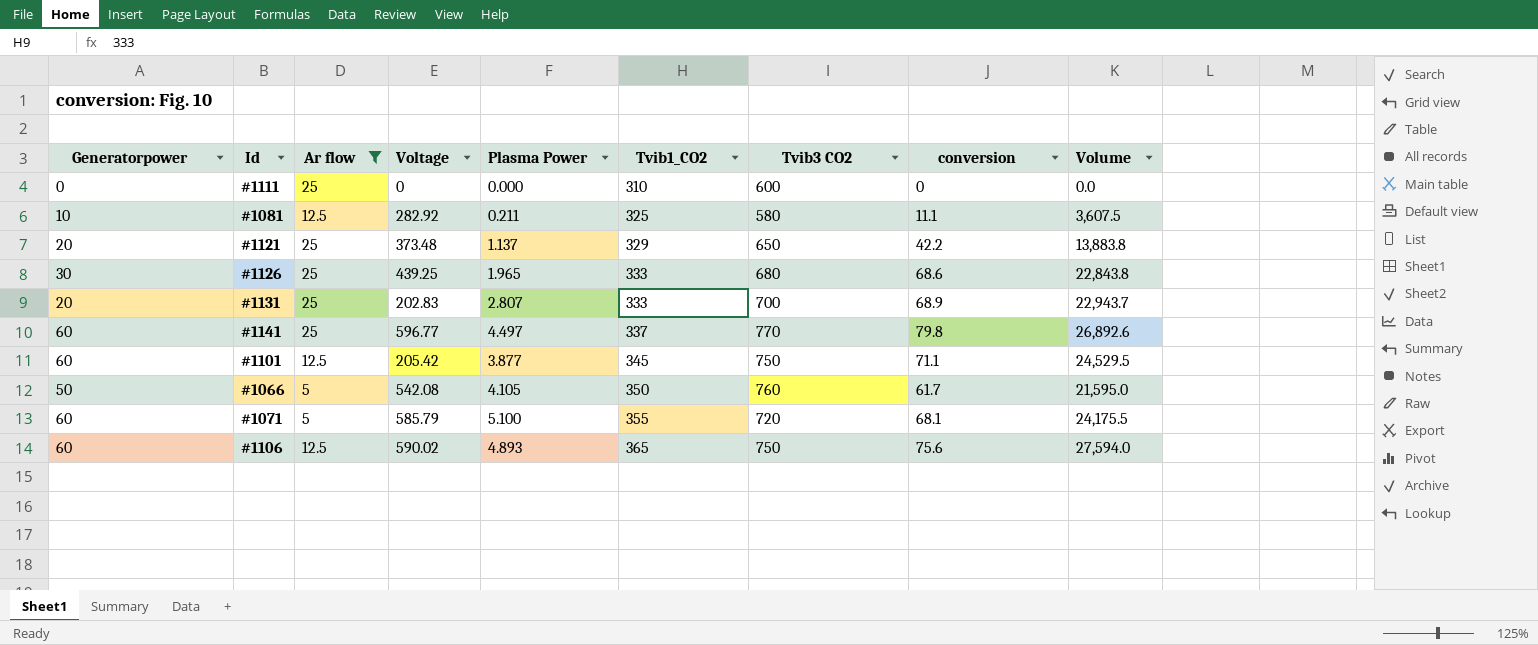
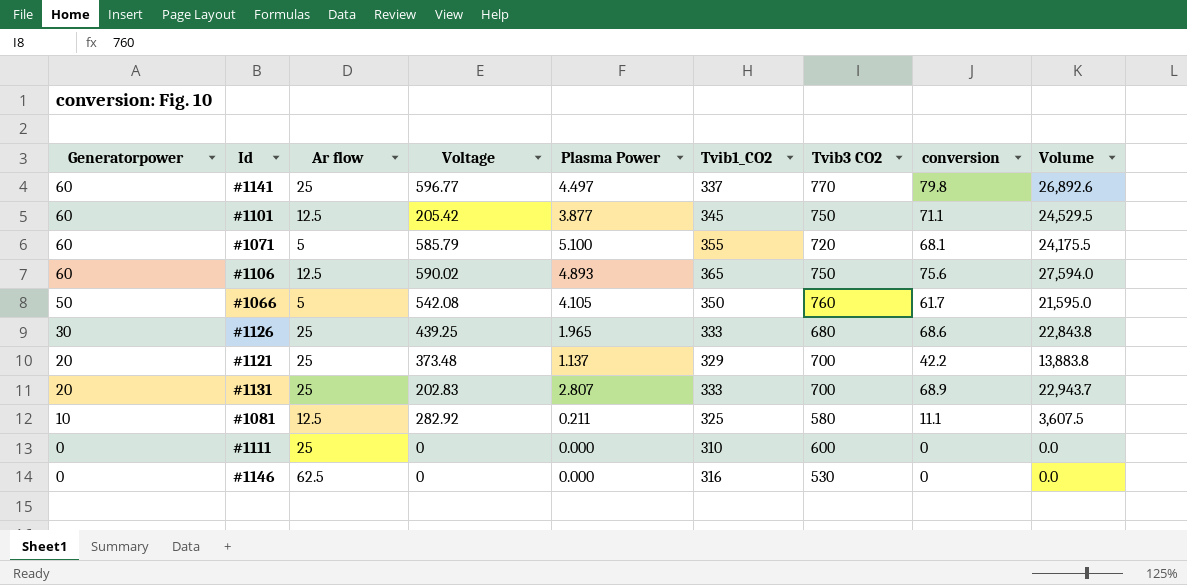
filter: Ar flow != 62.5 -> none
row order: Tvib1_CO2 ascending -> Generatorpower descending
#1121 | Tvib3 CO2: 650 -> 700

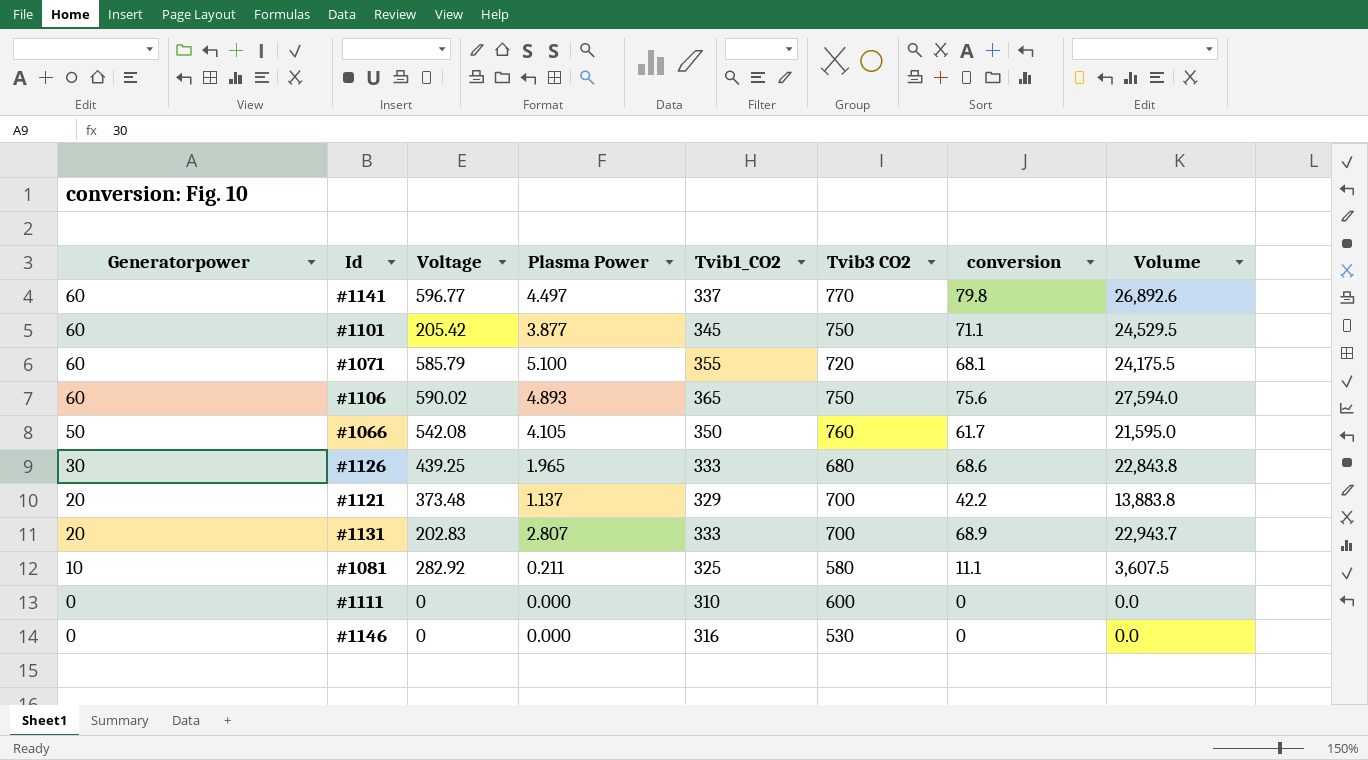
column Ar flow | position: 3 -> none

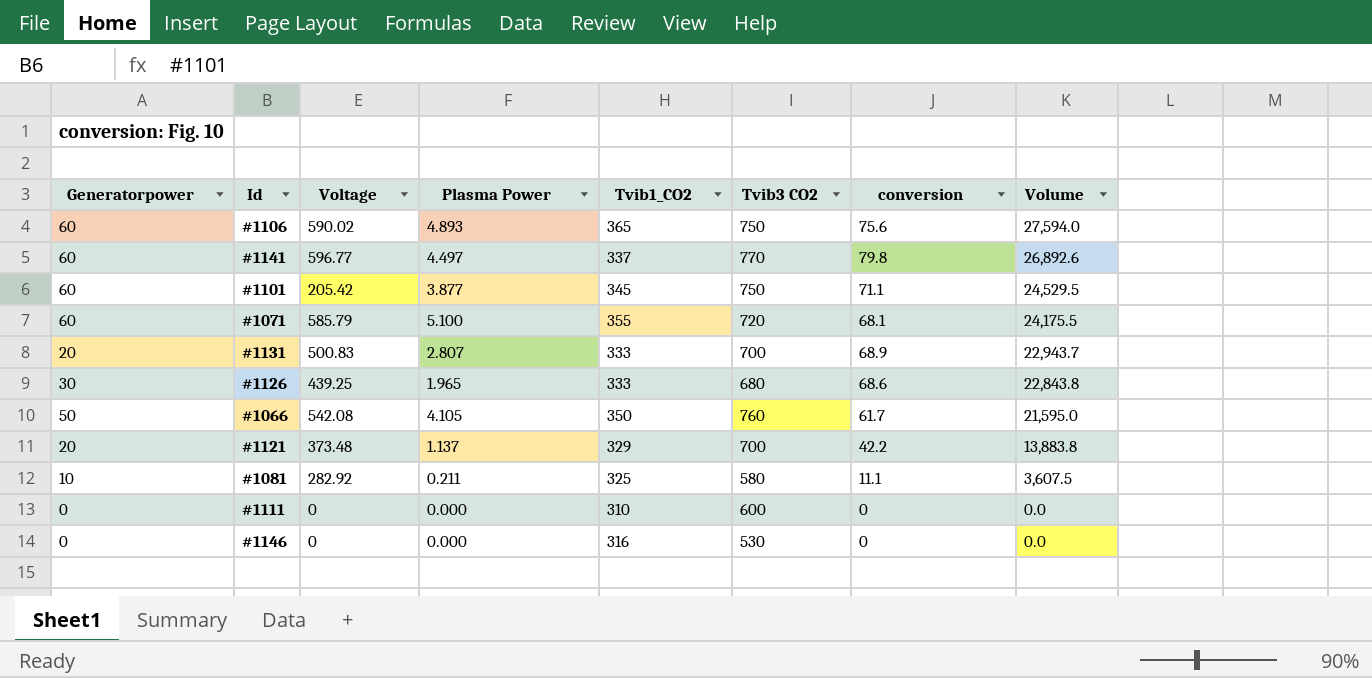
row order: Generatorpower descending -> Volume descending
#1131 | Voltage: 202.83 -> 500.83

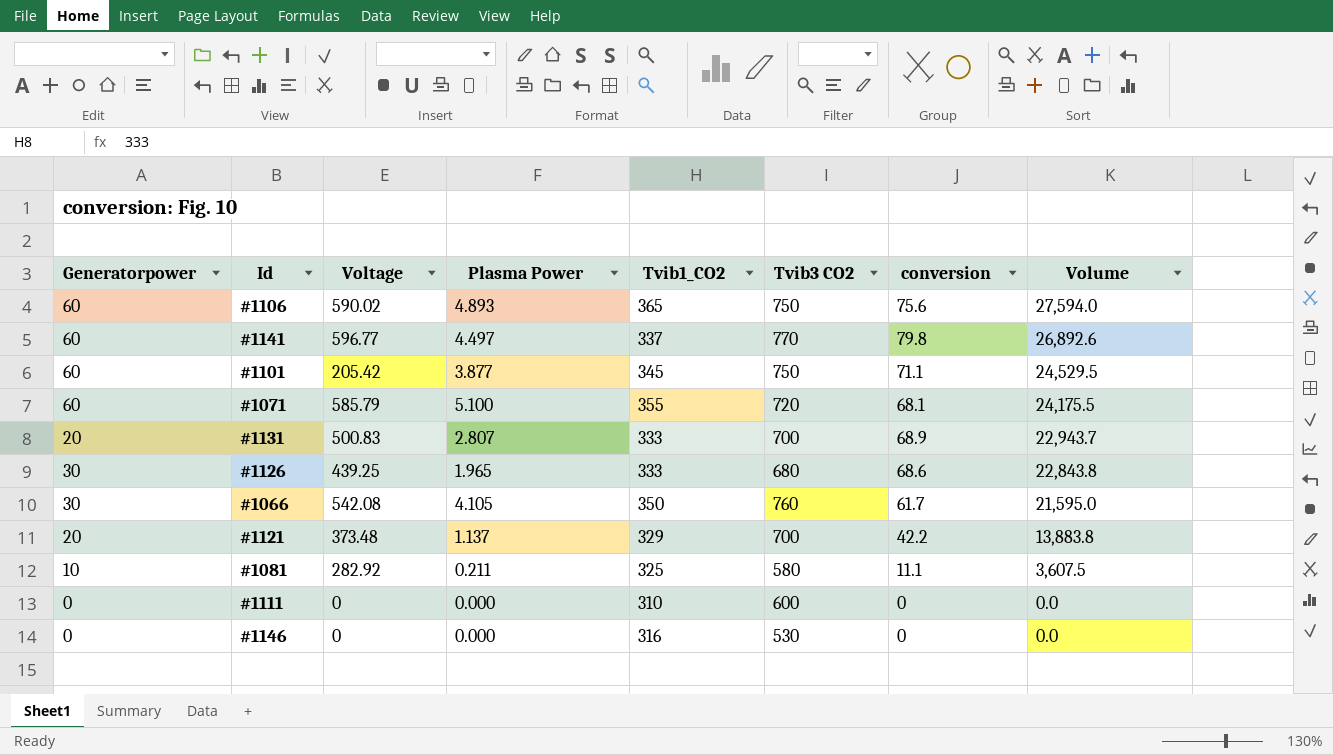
#1066 | Generatorpower: 50 -> 30

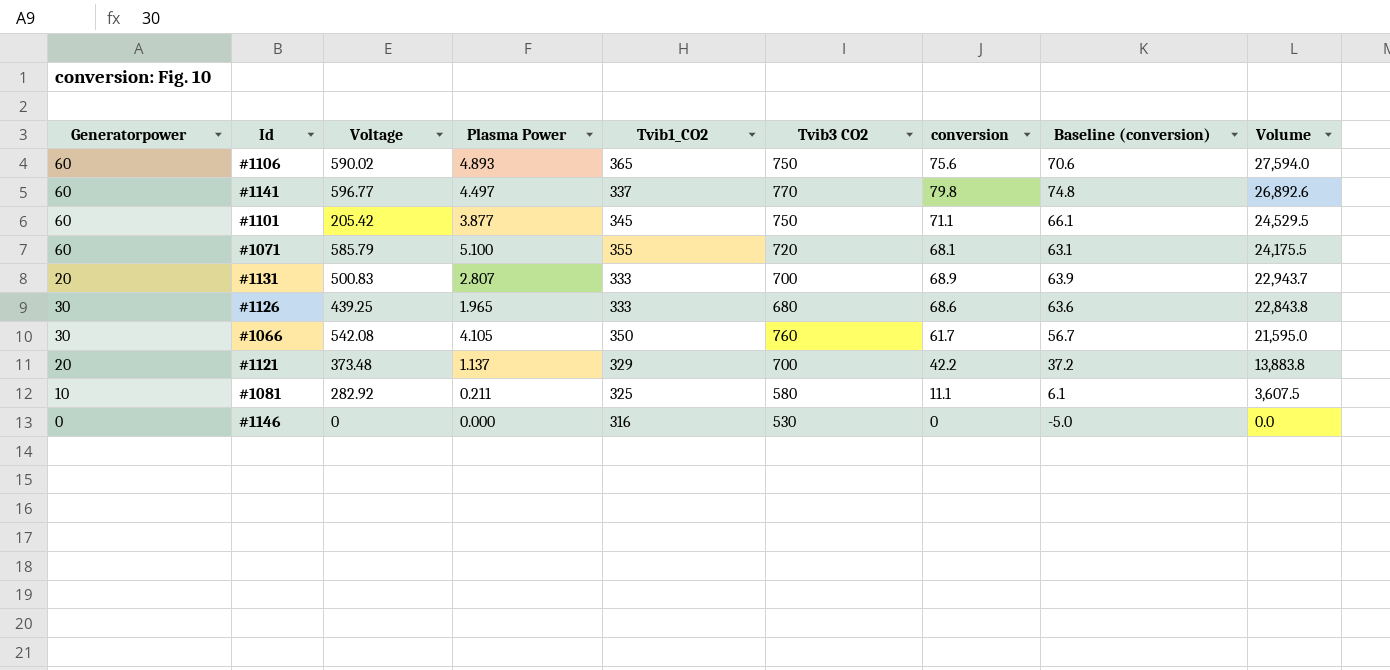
column Baseline (conversion) | formula: none -> [conversion] - 5
row #1111: 0 | 0 | 0.000 | 310 | 600 | 0 | 0.0 -> none

